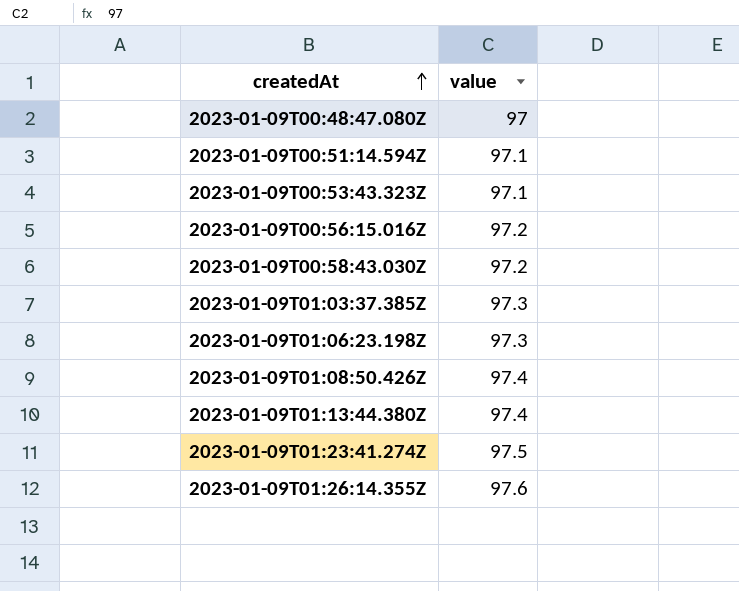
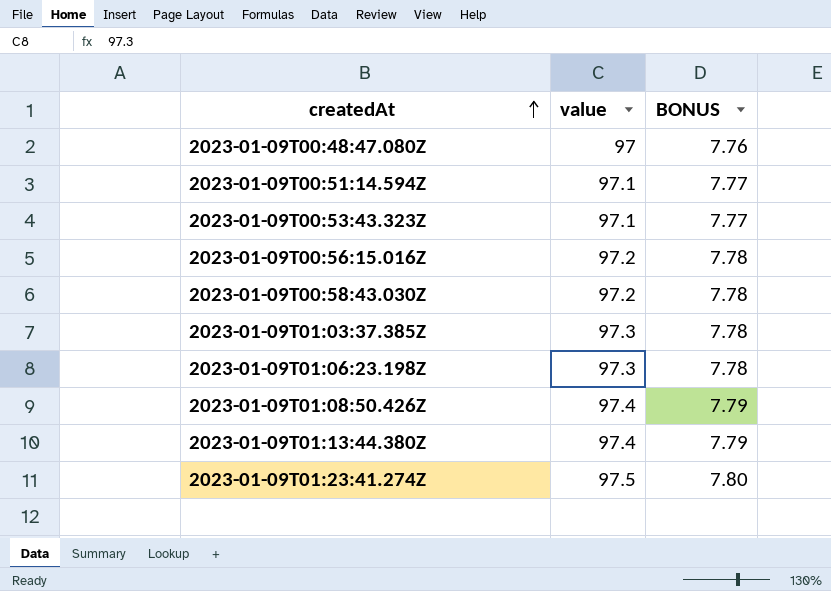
column BONUS | formula: none -> [value] * 0.08
row 2023-01-09T01:26:14.355Z: 97.6 -> none

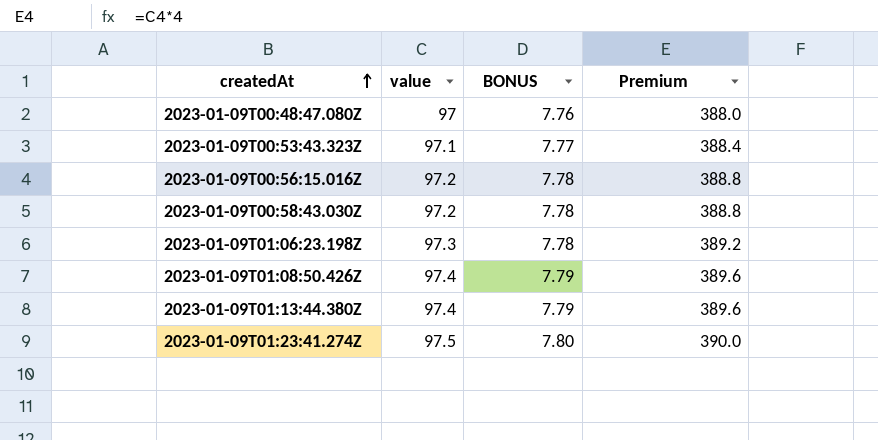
column Premium | formula: none -> [value] * 4
row 2023-01-09T00:51:14.594Z: 97.1 | 7.77 -> none
row 2023-01-09T01:03:37.385Z: 97.3 | 7.78 -> none

